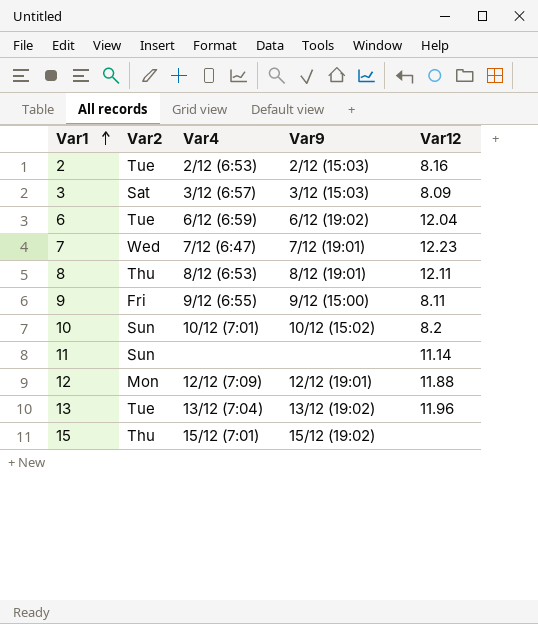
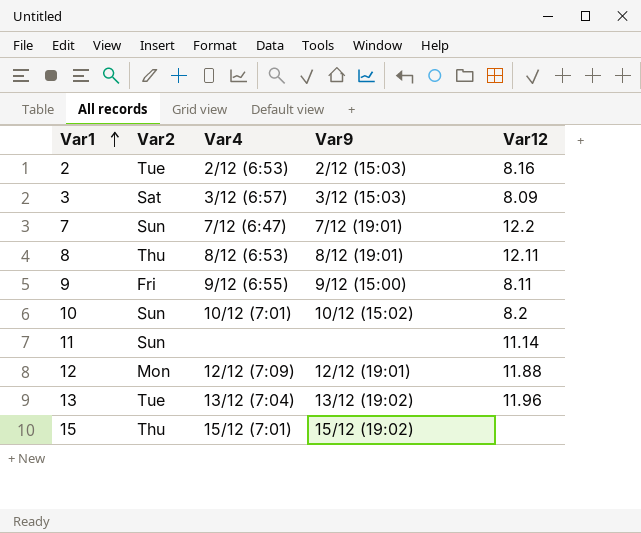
row 6: Tue | 6/12 (6:59) | 6/12 (19:02) | 12.04 -> none
7 | Var2: Wed -> Sun
7 | Var12: 12.23 -> 12.2

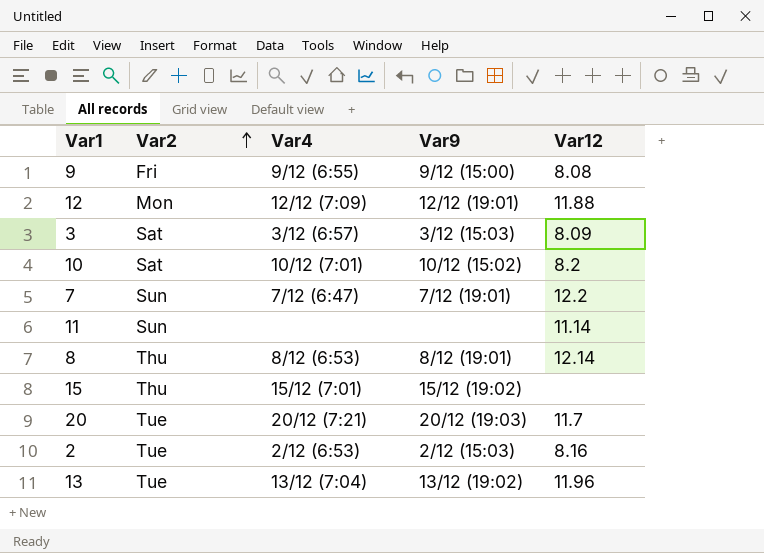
row order: Var1 ascending -> Var2 ascending
9 | Var12: 8.11 -> 8.08
10 | Var2: Sun -> Sat
8 | Var12: 12.11 -> 12.14
row 20: none -> Tue | 20/12 (7:21) | 20/12 (19:03) | 11.7

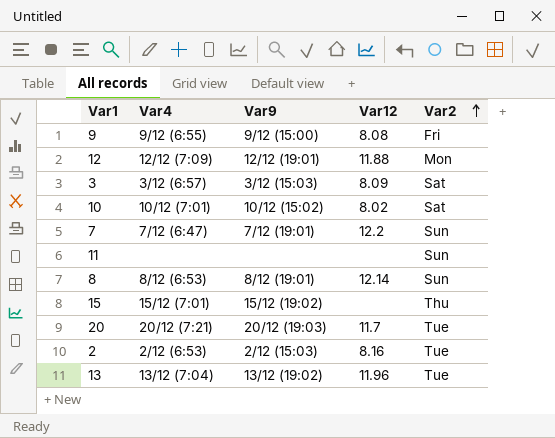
column Var2 | position: 2 -> 5
10 | Var12: 8.2 -> 8.02
11 | Var12: 11.14 -> none
8 | Var2: Thu -> Sun

